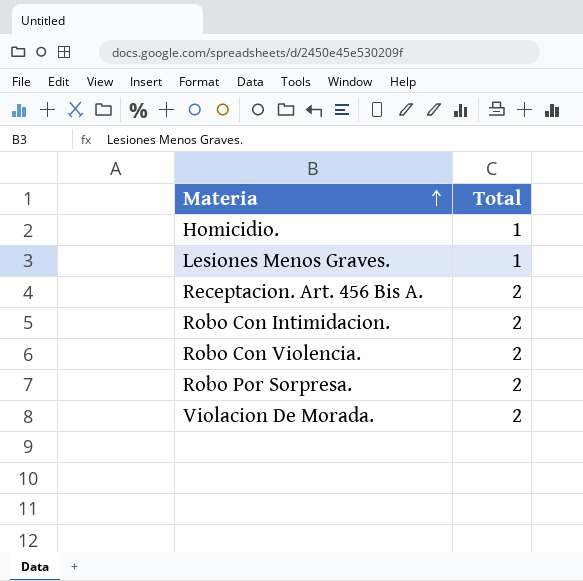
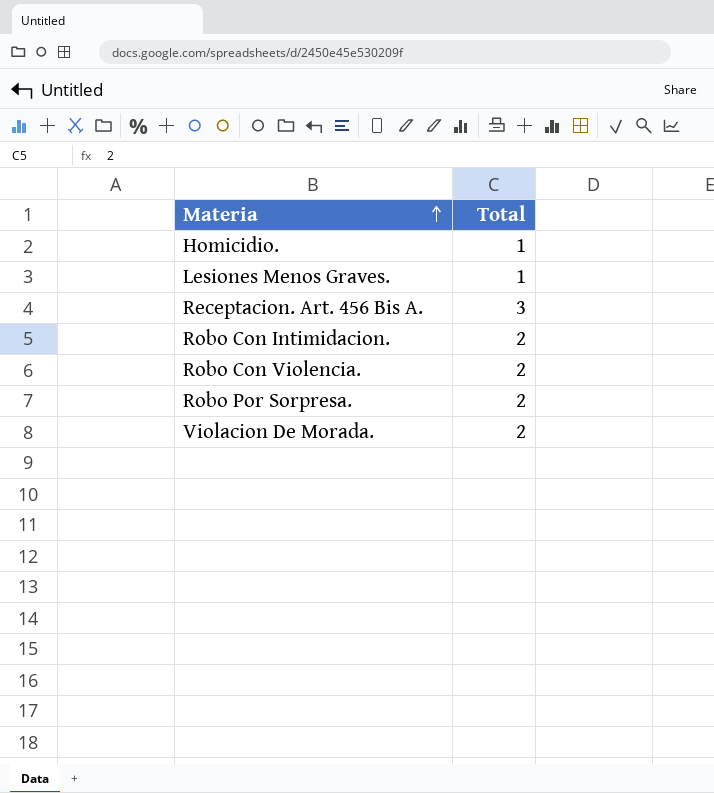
Receptacion. Art. 456 Bis A. | Total: 2 -> 3

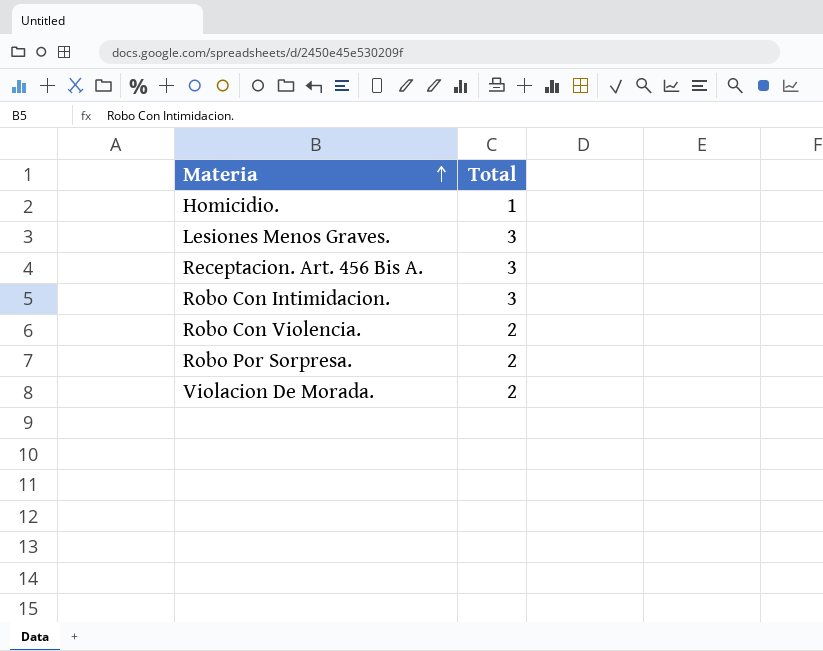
Lesiones Menos Graves. | Total: 1 -> 3
Robo Con Intimidacion. | Total: 2 -> 3

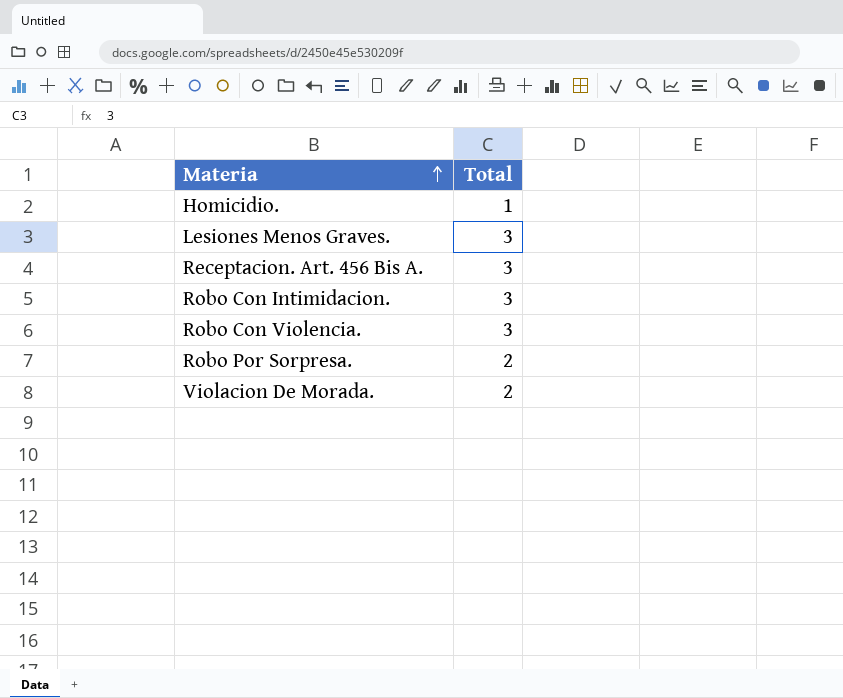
Robo Con Violencia. | Total: 2 -> 3

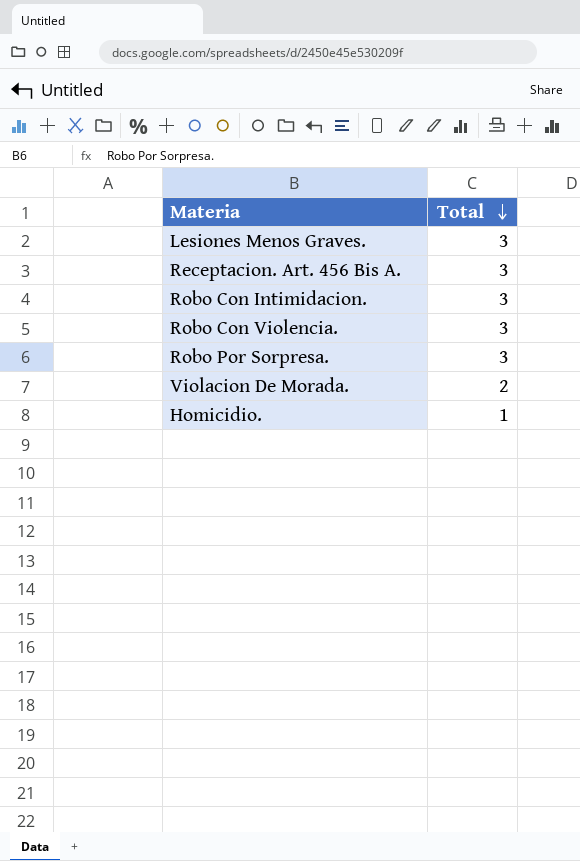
row order: Materia ascending -> Total descending
Robo Por Sorpresa. | Total: 2 -> 3

